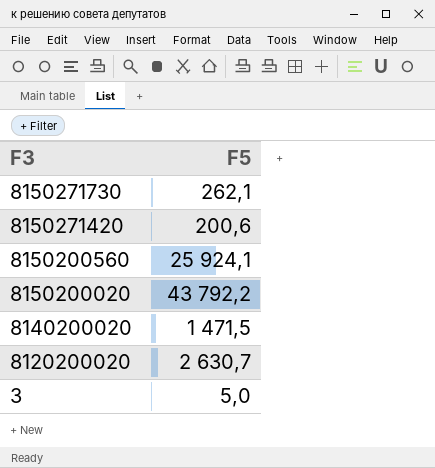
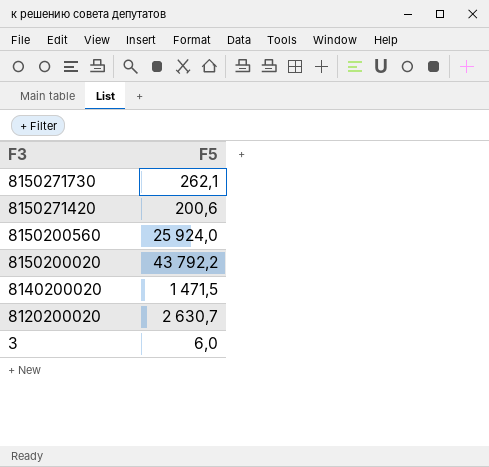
8150200560 | F5: 25 924,1 -> 25 924,0
3 | F5: 5,0 -> 6,0

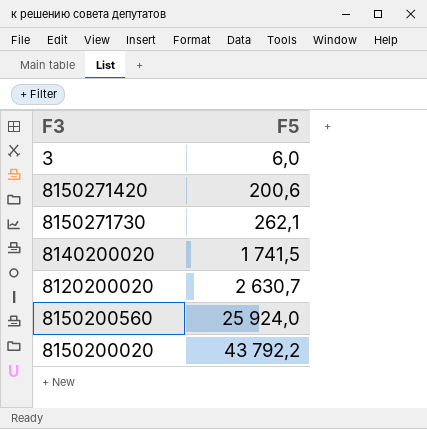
row order: F3 descending -> F5 ascending
8140200020 | F5: 1 471,5 -> 1 741,5

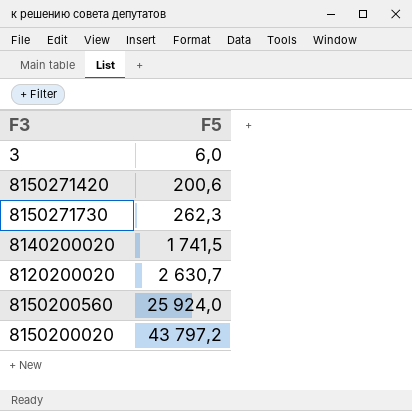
8150271730 | F5: 262,1 -> 262,3
8150200020 | F5: 43 792,2 -> 43 797,2

